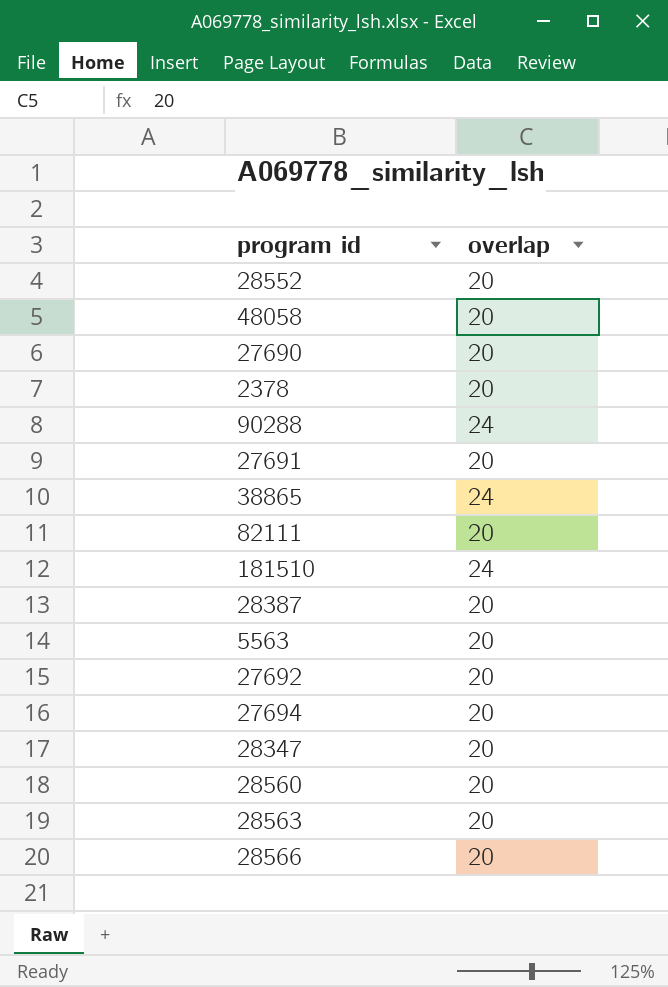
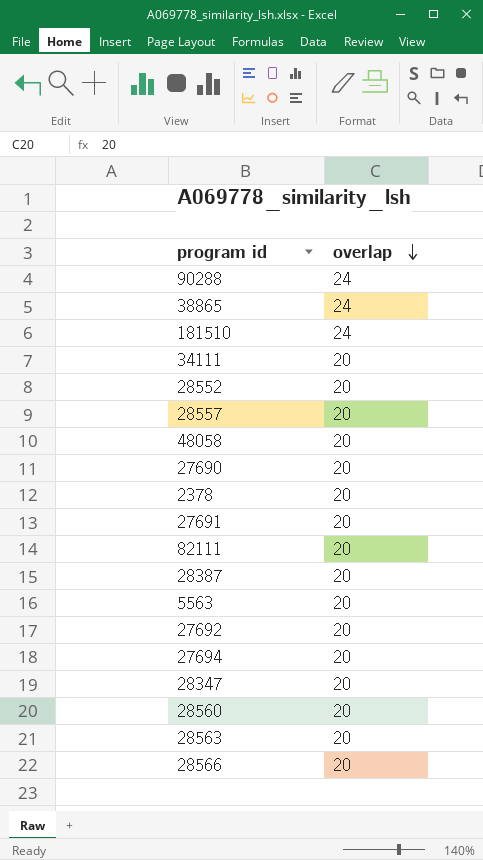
row order: none -> overlap descending
row 34111: none -> 20
row 28557: none -> 20

